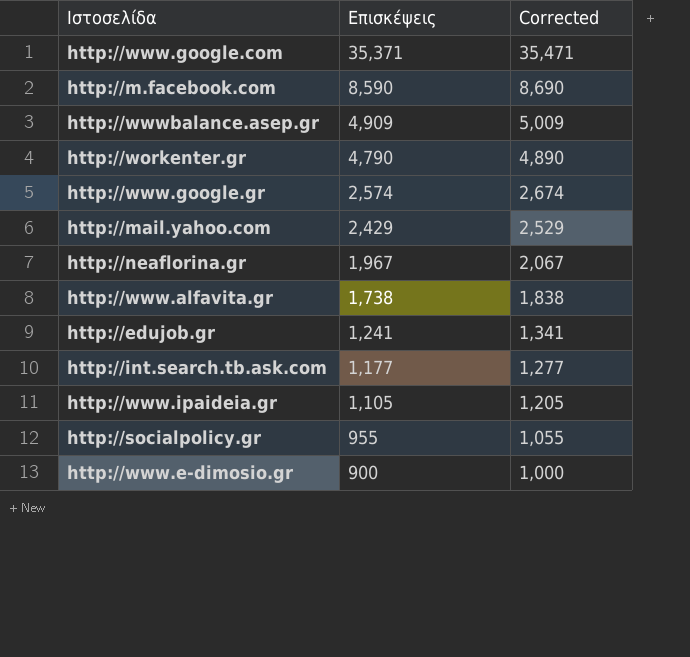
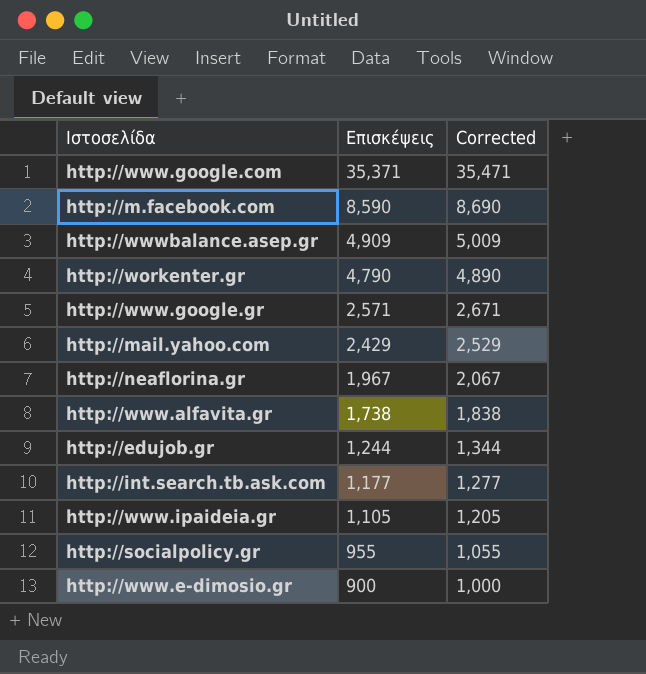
http://www.google.gr | Επισκέψεις: 2,574 -> 2,571
http://www.google.gr | Corrected: 2,674 -> 2,671
http://edujob.gr | Επισκέψεις: 1,241 -> 1,244
http://edujob.gr | Corrected: 1,341 -> 1,344

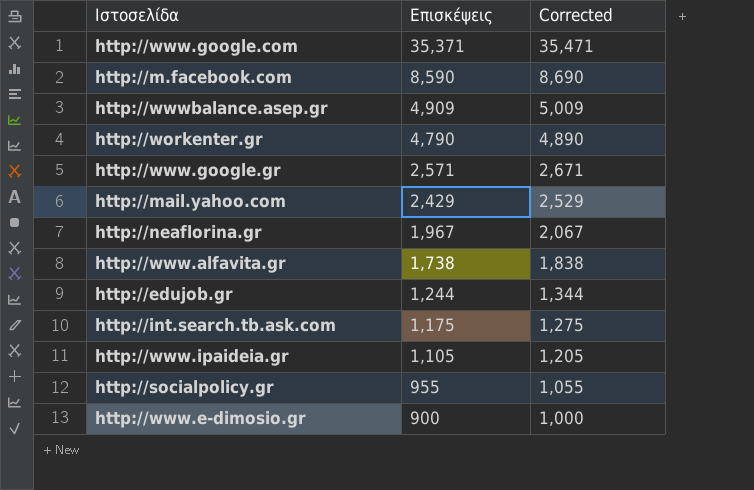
http://int.search.tb.ask.com | Επισκέψεις: 1,177 -> 1,175
http://int.search.tb.ask.com | Corrected: 1,277 -> 1,275

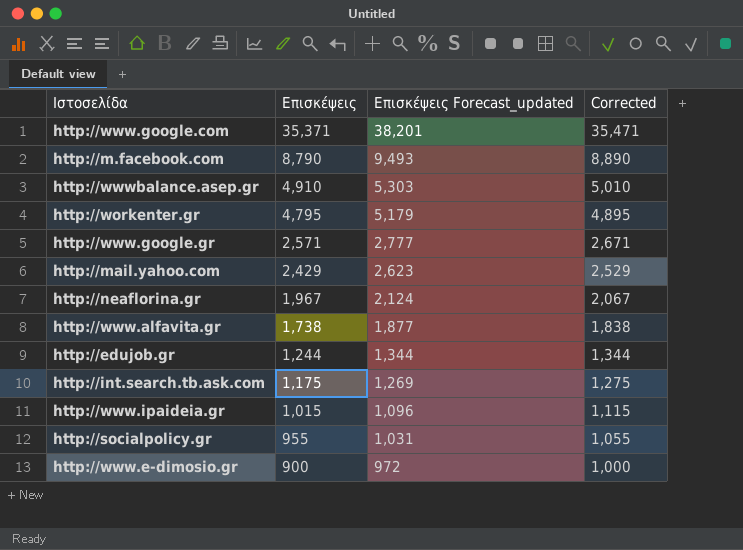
column Επισκέψεις Forecast_updated | formula: none -> [Επισκέψεις] * 1.08
http://m.facebook.com | Επισκέψεις: 8,590 -> 8,790
http://m.facebook.com | Corrected: 8,690 -> 8,890
http://wwwbalance.asep.gr | Επισκέψεις: 4,909 -> 4,910
http://wwwbalance.asep.gr | Corrected: 5,009 -> 5,010
http://workenter.gr | Επισκέψεις: 4,790 -> 4,795
http://workenter.gr | Corrected: 4,890 -> 4,895
http://www.ipaideia.gr | Επισκέψεις: 1,105 -> 1,015
http://www.ipaideia.gr | Corrected: 1,205 -> 1,115

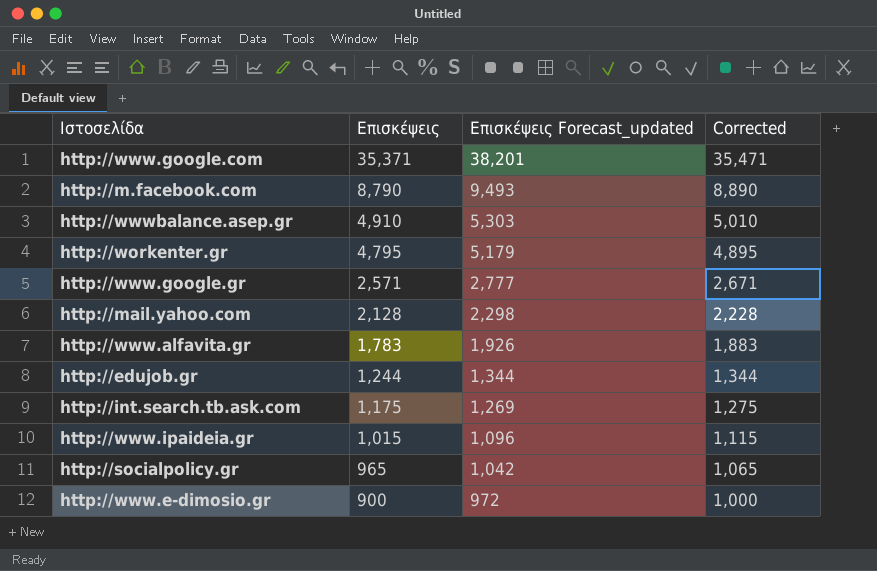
row http://neaflorina.gr: 1,967 | 2,124 | 2,067 -> none
http://mail.yahoo.com | Επισκέψεις: 2,429 -> 2,128
http://mail.yahoo.com | Επισκέψεις Forecast_updated: 2,623 -> 2,298
http://mail.yahoo.com | Corrected: 2,529 -> 2,228
http://www.alfavita.gr | Επισκέψεις: 1,738 -> 1,783
http://www.alfavita.gr | Επισκέψεις Forecast_updated: 1,877 -> 1,926
http://www.alfavita.gr | Corrected: 1,838 -> 1,883
http://socialpolicy.gr | Επισκέψεις: 955 -> 965
http://socialpolicy.gr | Επισκέψεις Forecast_updated: 1,031 -> 1,042
http://socialpolicy.gr | Corrected: 1,055 -> 1,065

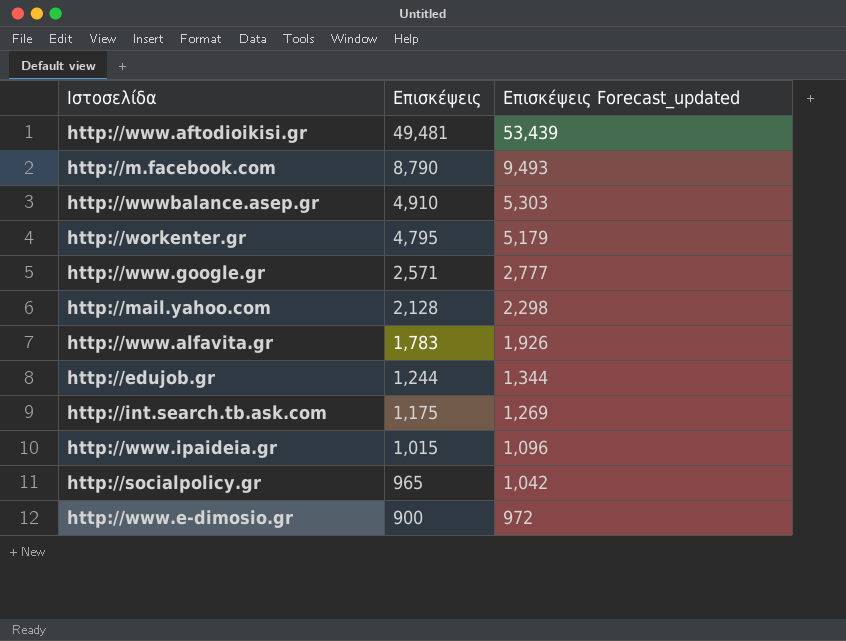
column Corrected | formula: [Επισκέψεις] + 100 -> none
row http://www.google.com: 35,371 | 38,201 | 35,471 -> none
row http://www.aftodioikisi.gr: none -> 49,481 | 53,439

